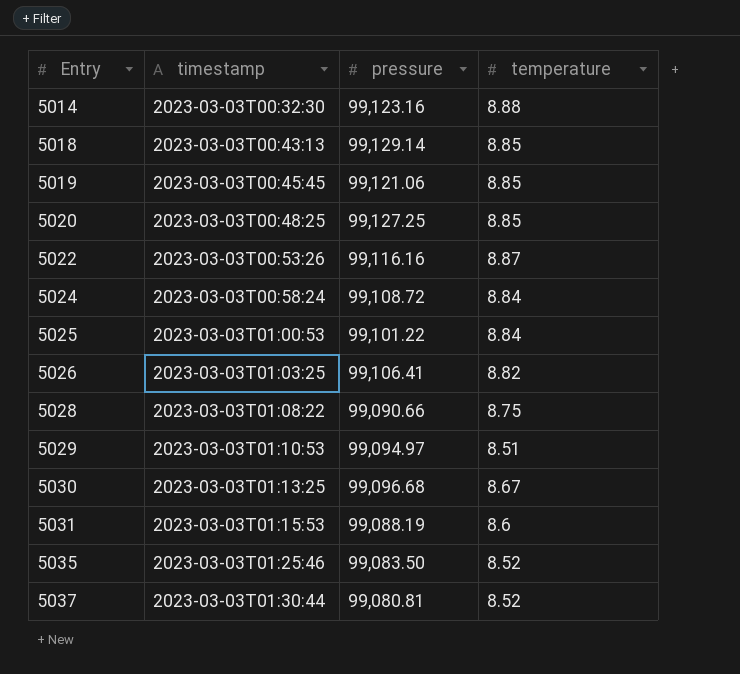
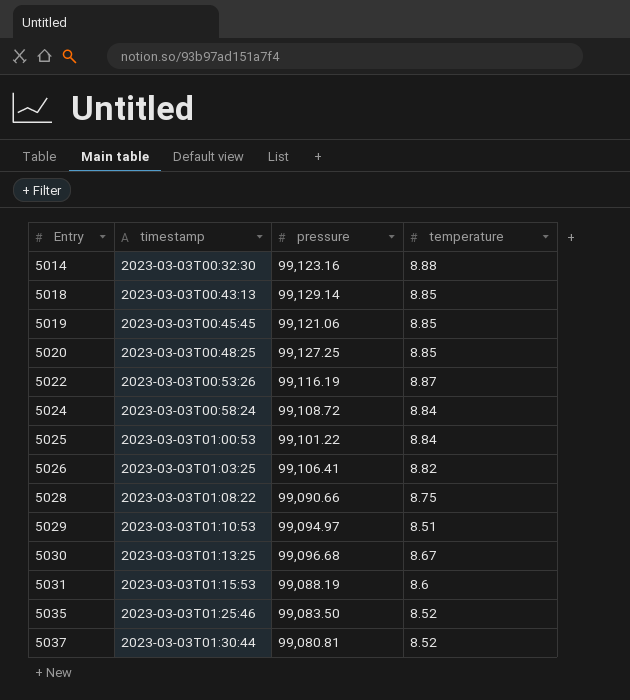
5022 | pressure: 99,116.16 -> 99,116.19

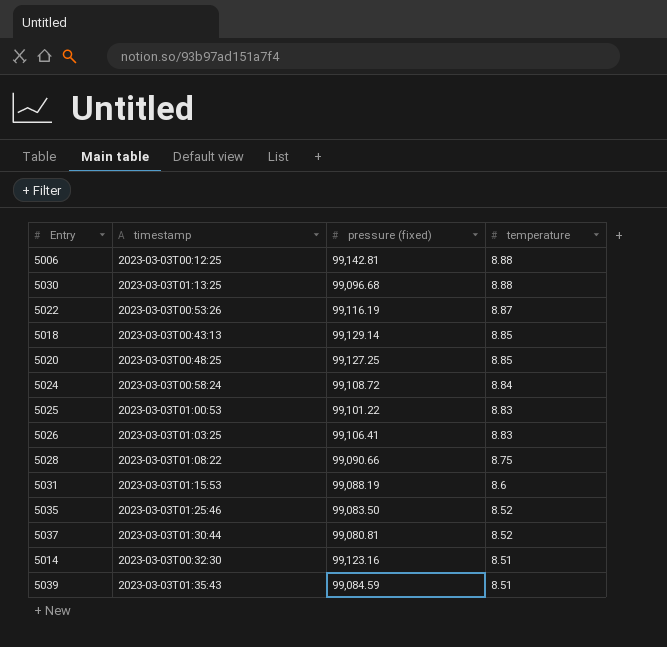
row order: Entry ascending -> temperature descending
column name: pressure -> pressure (fixed)
row 5019: 2023-03-03T00:45:45 | 99,121.06 | 8.85 -> none
row 5029: 2023-03-03T01:10:53 | 99,094.97 | 8.51 -> none
row 5006: none -> 2023-03-03T00:12:25 | 99,142.81 | 8.88
5030 | temperature: 8.67 -> 8.88
5025 | temperature: 8.84 -> 8.83
5026 | temperature: 8.82 -> 8.83
5014 | temperature: 8.88 -> 8.51
row 5039: none -> 2023-03-03T01:35:43 | 99,084.59 | 8.51

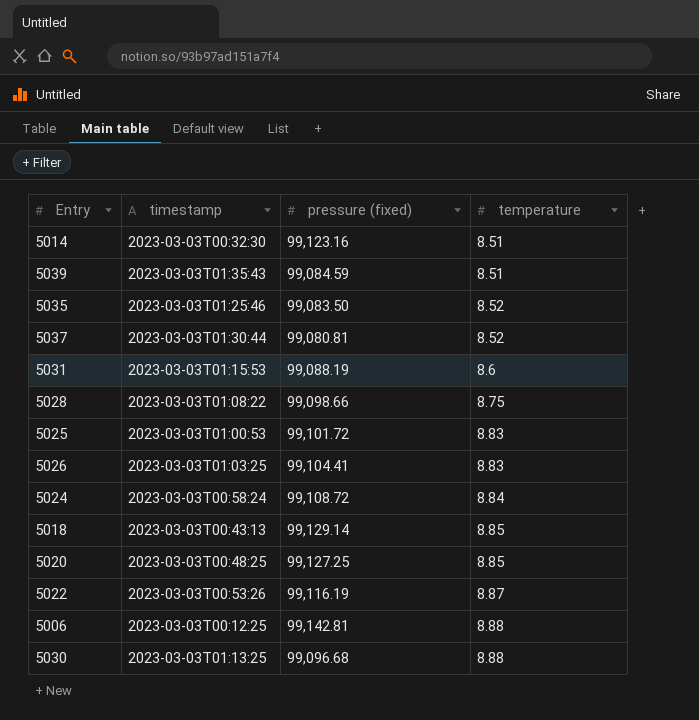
row order: temperature descending -> temperature ascending
5028 | pressure (fixed): 99,090.66 -> 99,098.66
5025 | pressure (fixed): 99,101.22 -> 99,101.72
5026 | pressure (fixed): 99,106.41 -> 99,104.41

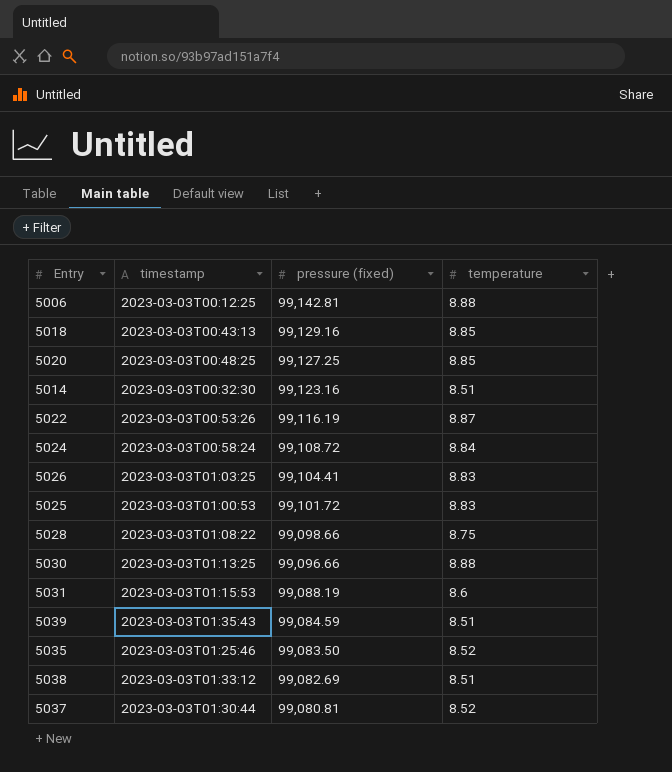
row order: temperature ascending -> pressure (fixed) descending
5018 | pressure (fixed): 99,129.14 -> 99,129.16
5030 | pressure (fixed): 99,096.68 -> 99,096.66
row 5038: none -> 2023-03-03T01:33:12 | 99,082.69 | 8.51

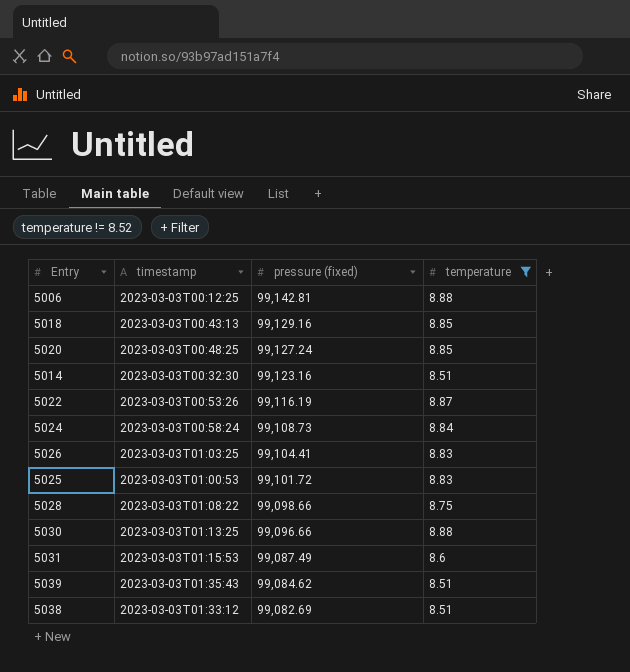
filter: none -> temperature != 8.52
5020 | pressure (fixed): 99,127.25 -> 99,127.24
5024 | pressure (fixed): 99,108.72 -> 99,108.73
5031 | pressure (fixed): 99,088.19 -> 99,087.49
5039 | pressure (fixed): 99,084.59 -> 99,084.62

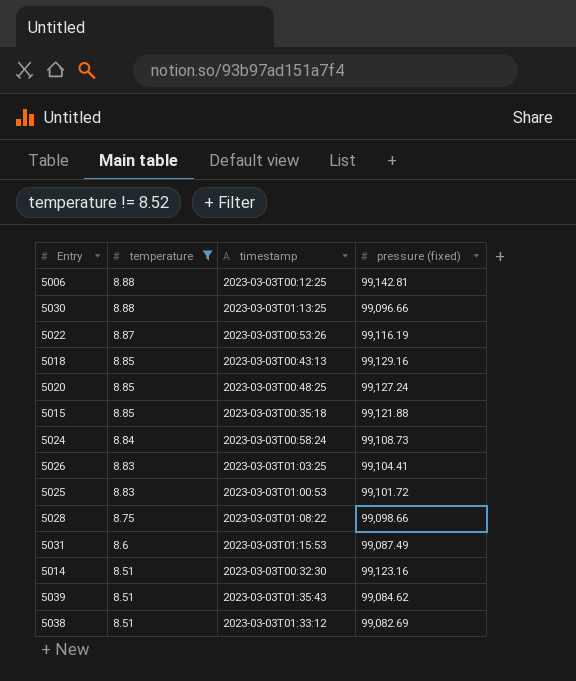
row order: pressure (fixed) descending -> temperature descending
column temperature | position: 4 -> 2
row 5015: none -> 8.85 | 2023-03-03T00:35:18 | 99,121.88

